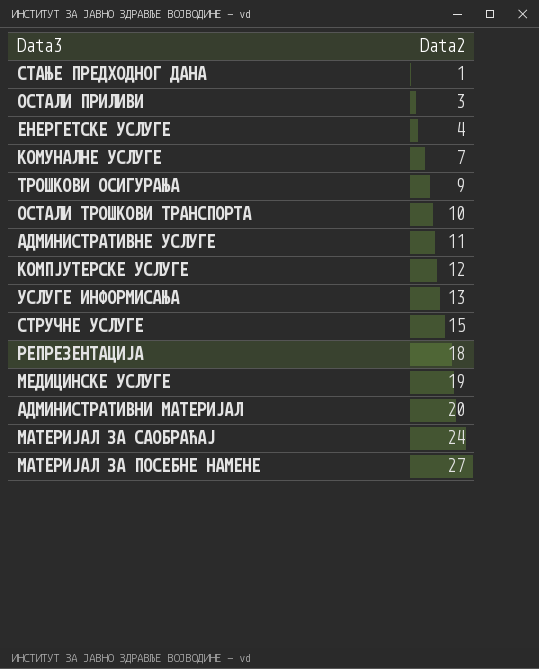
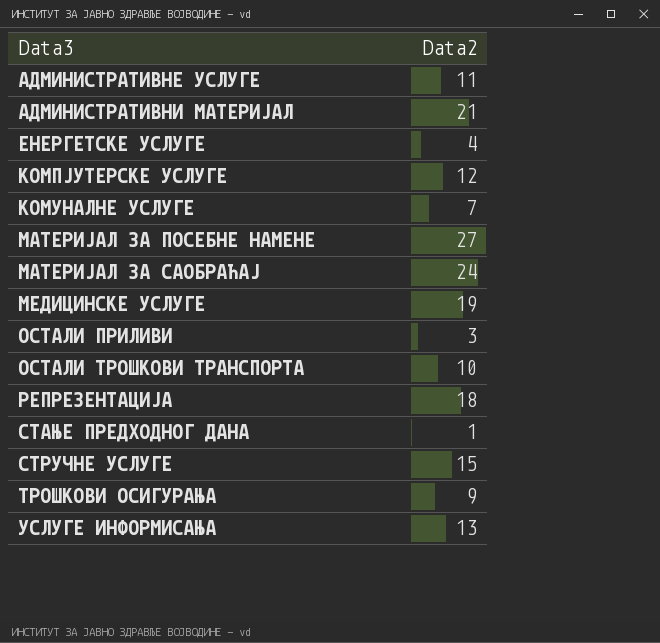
row order: Data2 ascending -> Data3 ascending
АДМИНИСТРАТИВНИ МАТЕРИЈАЛ | Data2: 20 -> 21

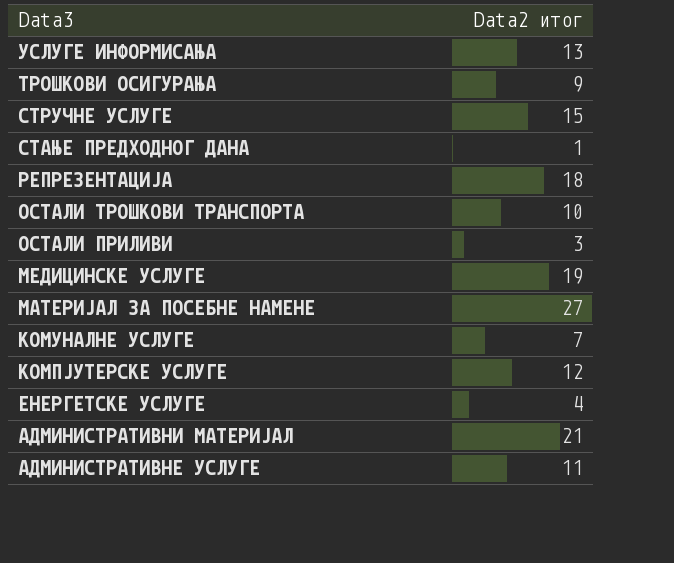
row order: Data3 ascending -> Data3 descending
column name: Data2 -> Data2 итог
row МАТЕРИЈАЛ ЗА САОБРАЋАЈ: 24 -> none

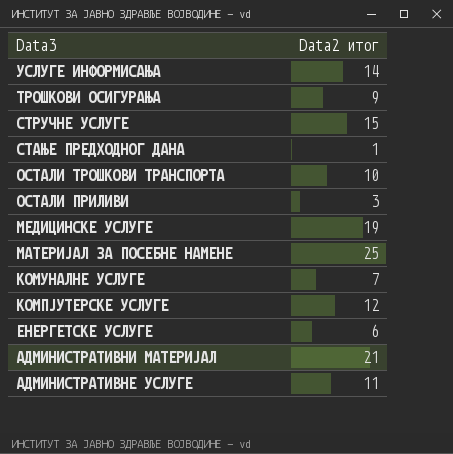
row РЕПРЕЗЕНТАЦИЈА: 18 -> none
УСЛУГЕ ИНФОРМИСАЊА | Data2 итог: 13 -> 14
МАТЕРИЈАЛ ЗА ПОСЕБНЕ НАМЕНЕ | Data2 итог: 27 -> 25
ЕНЕРГЕТСКЕ УСЛУГЕ | Data2 итог: 4 -> 6

